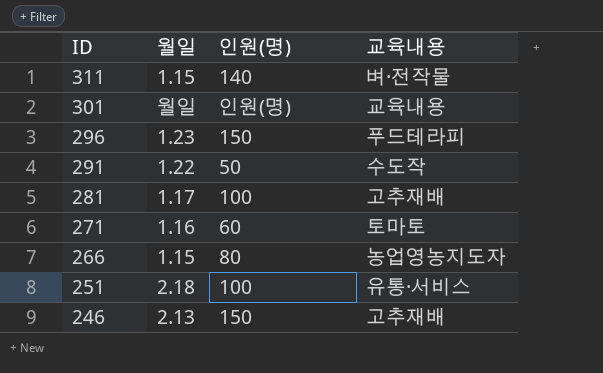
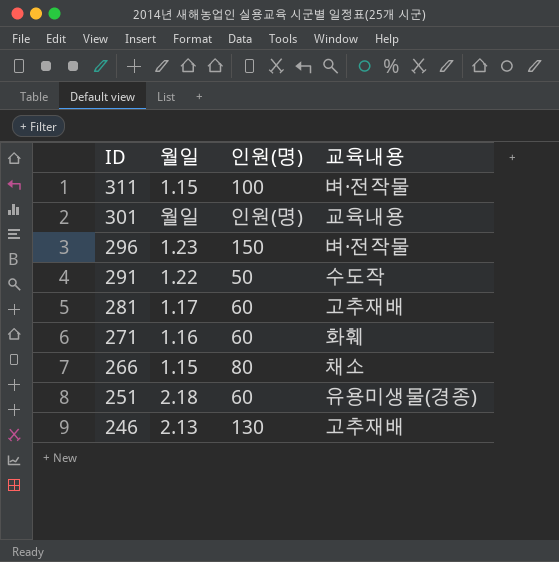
311 | 인원(명): 140 -> 100
296 | 교육내용: 푸드테라피 -> 벼·전작물
281 | 인원(명): 100 -> 60
271 | 교육내용: 토마토 -> 화훼
266 | 교육내용: 농업영농지도자 -> 채소
251 | 인원(명): 100 -> 60
251 | 교육내용: 유통·서비스 -> 유용미생물(경종)
246 | 인원(명): 150 -> 130

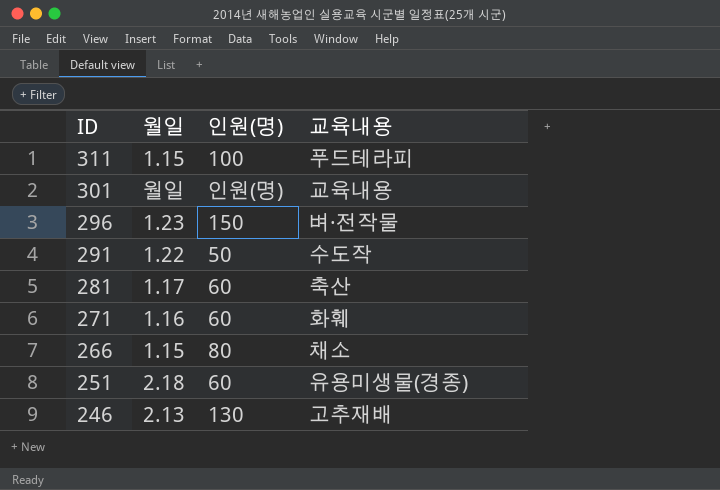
311 | 교육내용: 벼·전작물 -> 푸드테라피
281 | 교육내용: 고추재배 -> 축산

